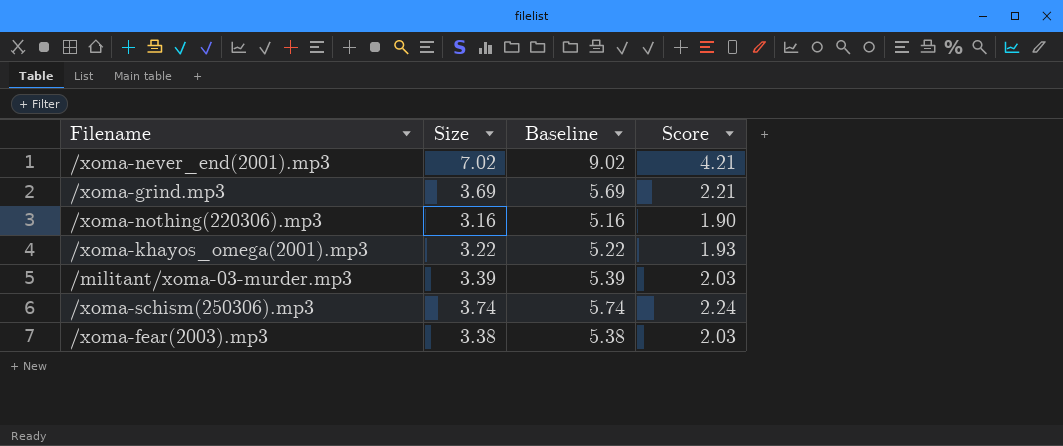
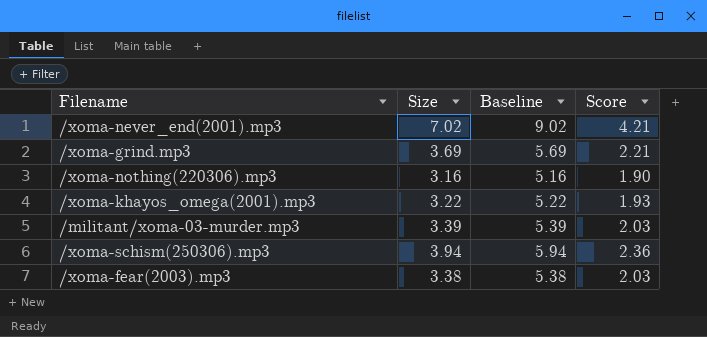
/xoma-schism(250306).mp3 | Size: 3.74 -> 3.94
/xoma-schism(250306).mp3 | Baseline: 5.74 -> 5.94
/xoma-schism(250306).mp3 | Score: 2.24 -> 2.36

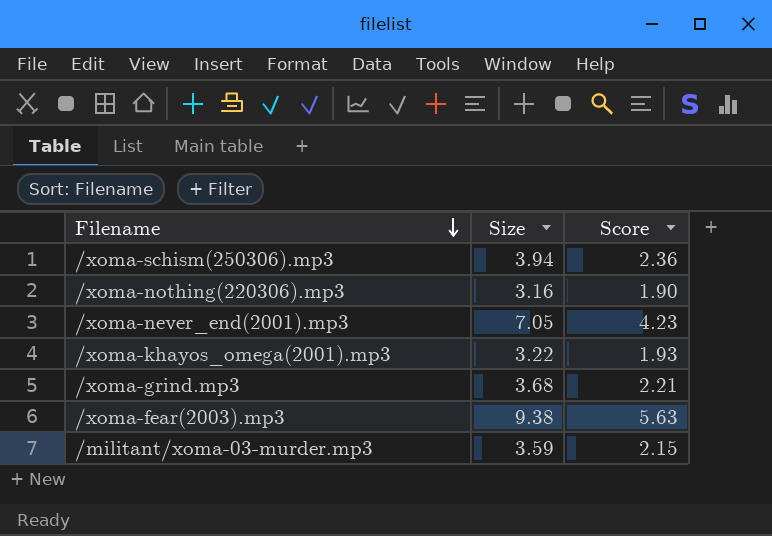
row order: none -> Filename descending
column Baseline | formula: [Size] + 2 -> none
/xoma-never_end(2001).mp3 | Size: 7.02 -> 7.05
/xoma-never_end(2001).mp3 | Score: 4.21 -> 4.23
/xoma-grind.mp3 | Size: 3.69 -> 3.68
/xoma-fear(2003).mp3 | Size: 3.38 -> 9.38
/xoma-fear(2003).mp3 | Score: 2.03 -> 5.63
/militant/xoma-03-murder.mp3 | Size: 3.39 -> 3.59
/militant/xoma-03-murder.mp3 | Score: 2.03 -> 2.15

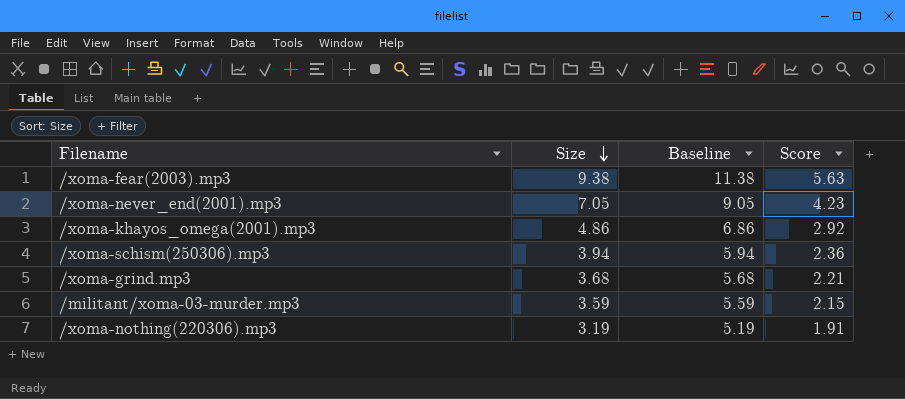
row order: Filename descending -> Size descending
column Baseline | formula: none -> [Size] + 2
/xoma-khayos_omega(2001).mp3 | Size: 3.22 -> 4.86
/xoma-khayos_omega(2001).mp3 | Score: 1.93 -> 2.92
/xoma-nothing(220306).mp3 | Size: 3.16 -> 3.19
/xoma-nothing(220306).mp3 | Score: 1.90 -> 1.91

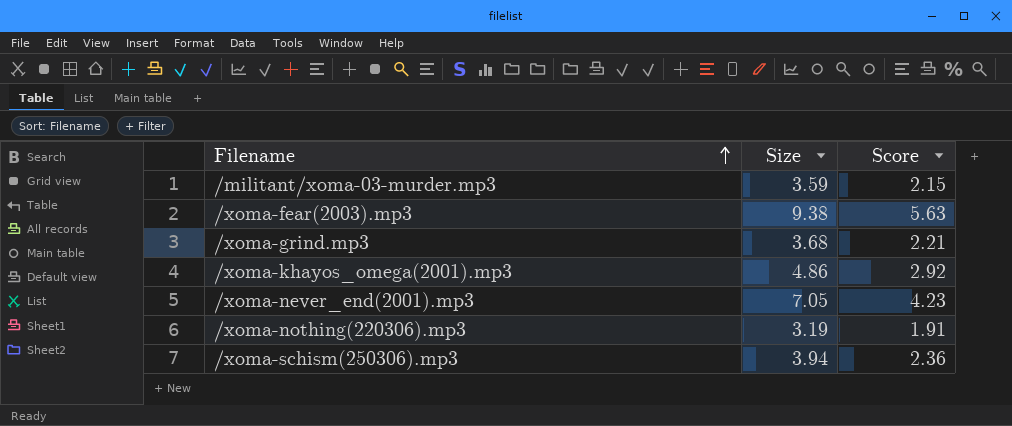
row order: Size descending -> Filename ascending
column Baseline | formula: [Size] + 2 -> none

